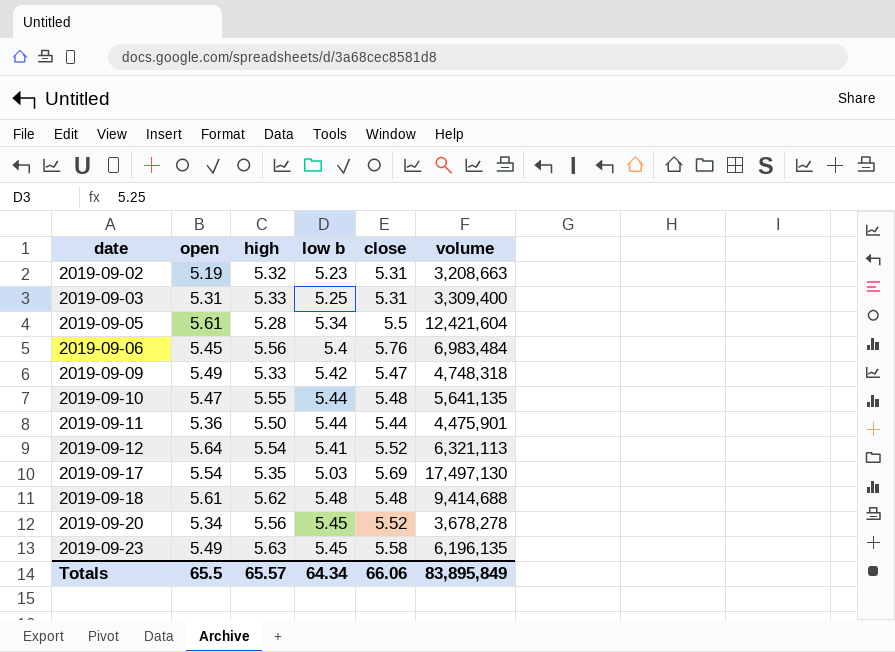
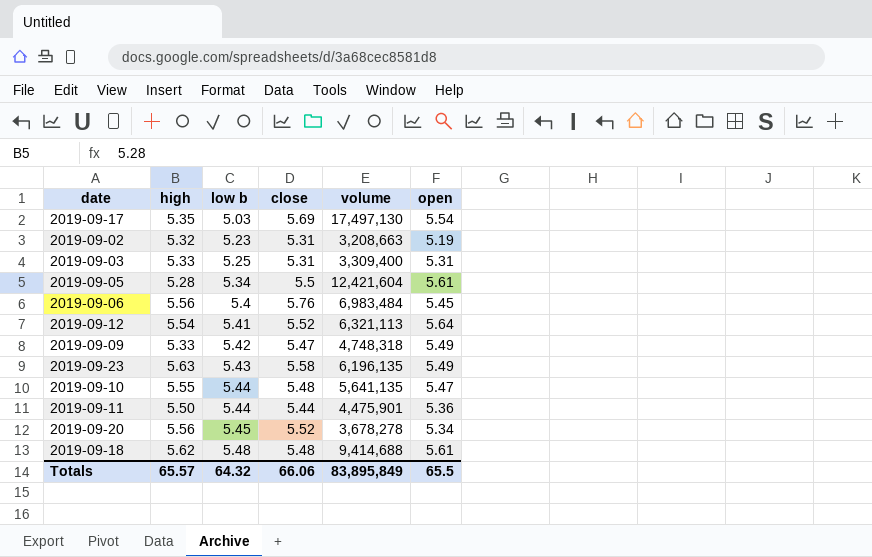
row order: date ascending -> low b ascending
column open | position: 2 -> 6
2019-09-23 | low b: 5.45 -> 5.43
Totals | low b: 64.34 -> 64.32

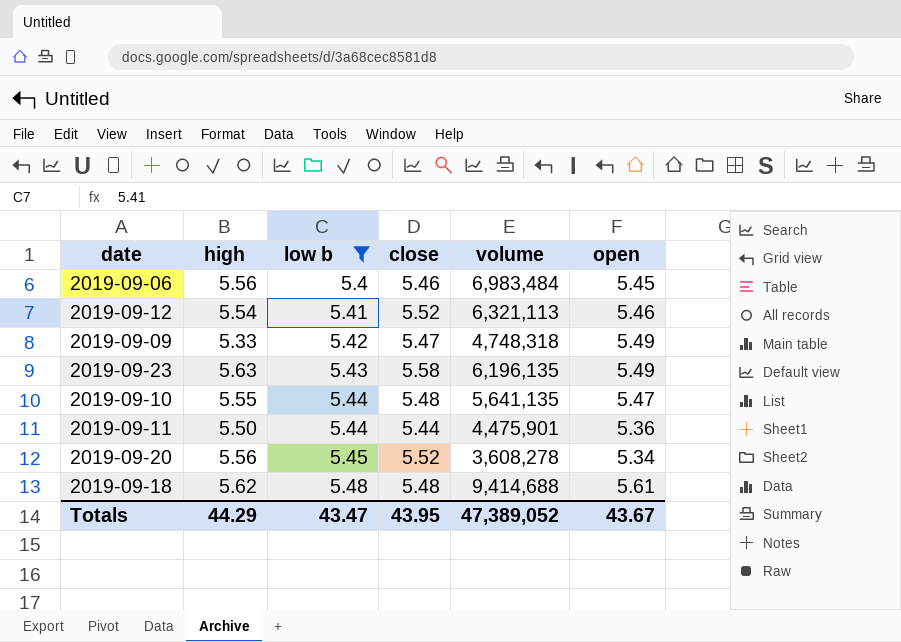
filter: none -> low b >= 5.4
2019-09-06 | close: 5.76 -> 5.46
2019-09-12 | open: 5.64 -> 5.46
2019-09-20 | volume: 3,678,278 -> 3,608,278
Totals | high: 65.57 -> 44.29
Totals | low b: 64.32 -> 43.47
Totals | close: 66.06 -> 43.95
Totals | volume: 83,895,849 -> 47,389,052
Totals | open: 65.5 -> 43.67

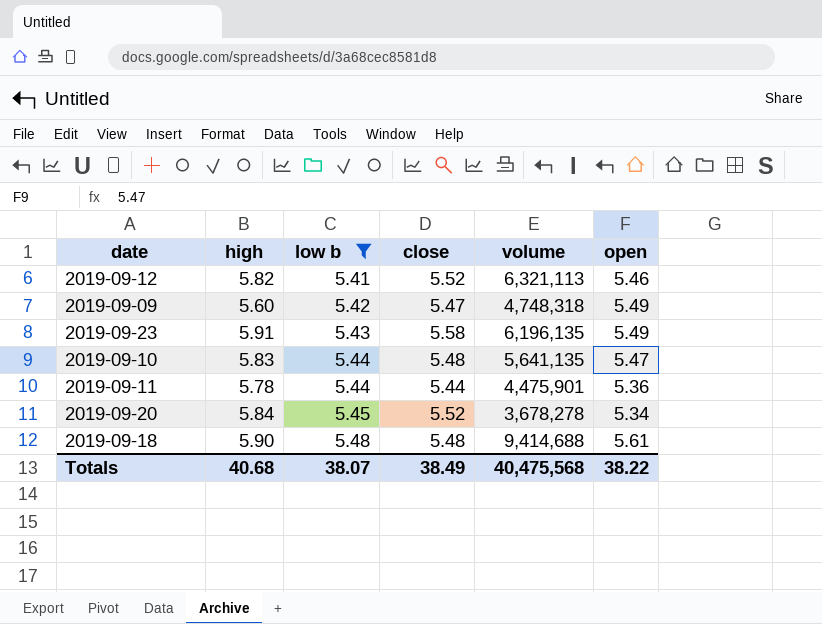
row 2019-09-06: 5.56 | 5.4 | 5.46 | 6,983,484 | 5.45 -> none
2019-09-12 | high: 5.54 -> 5.82
2019-09-09 | high: 5.33 -> 5.60
2019-09-23 | high: 5.63 -> 5.91
2019-09-10 | high: 5.55 -> 5.83
2019-09-11 | high: 5.50 -> 5.78
2019-09-20 | high: 5.56 -> 5.84
2019-09-20 | volume: 3,608,278 -> 3,678,278
2019-09-18 | high: 5.62 -> 5.90
Totals | high: 44.29 -> 40.68
Totals | low b: 43.47 -> 38.07
Totals | close: 43.95 -> 38.49
Totals | volume: 47,389,052 -> 40,475,568
Totals | open: 43.67 -> 38.22

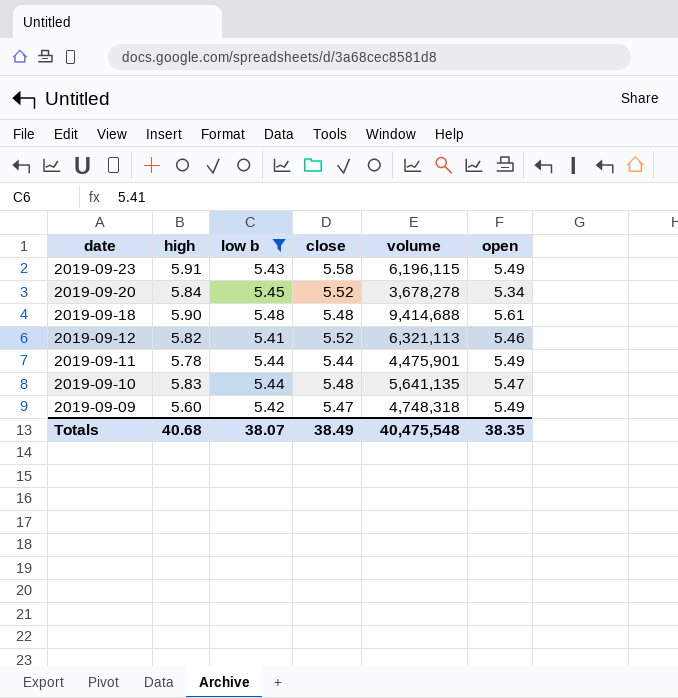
row order: low b ascending -> date descending
2019-09-23 | volume: 6,196,135 -> 6,196,115
2019-09-11 | open: 5.36 -> 5.49
Totals | volume: 40,475,568 -> 40,475,548
Totals | open: 38.22 -> 38.35

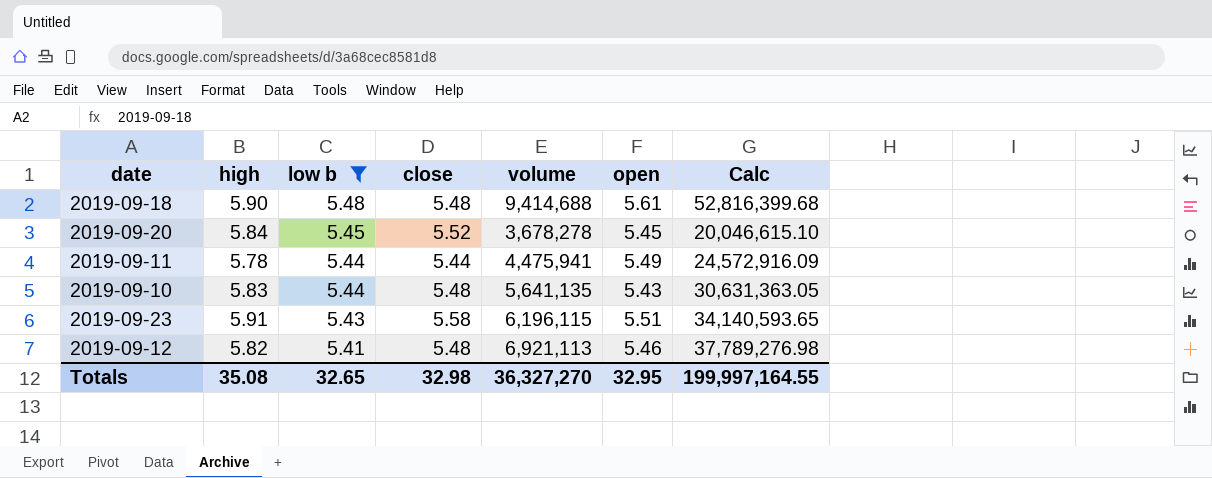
row order: date descending -> low b descending
column Calc | formula: none -> [volume] * [open]
row 2019-09-09: 5.60 | 5.42 | 5.47 | 4,748,318 | 5.49 -> none
2019-09-20 | open: 5.34 -> 5.45
2019-09-11 | volume: 4,475,901 -> 4,475,941
2019-09-10 | open: 5.47 -> 5.43
2019-09-23 | open: 5.49 -> 5.51
2019-09-12 | close: 5.52 -> 5.48
2019-09-12 | volume: 6,321,113 -> 6,921,113
Totals | high: 40.68 -> 35.08
Totals | low b: 38.07 -> 32.65
Totals | close: 38.49 -> 32.98
Totals | volume: 40,475,548 -> 36,327,270
Totals | open: 38.35 -> 32.95

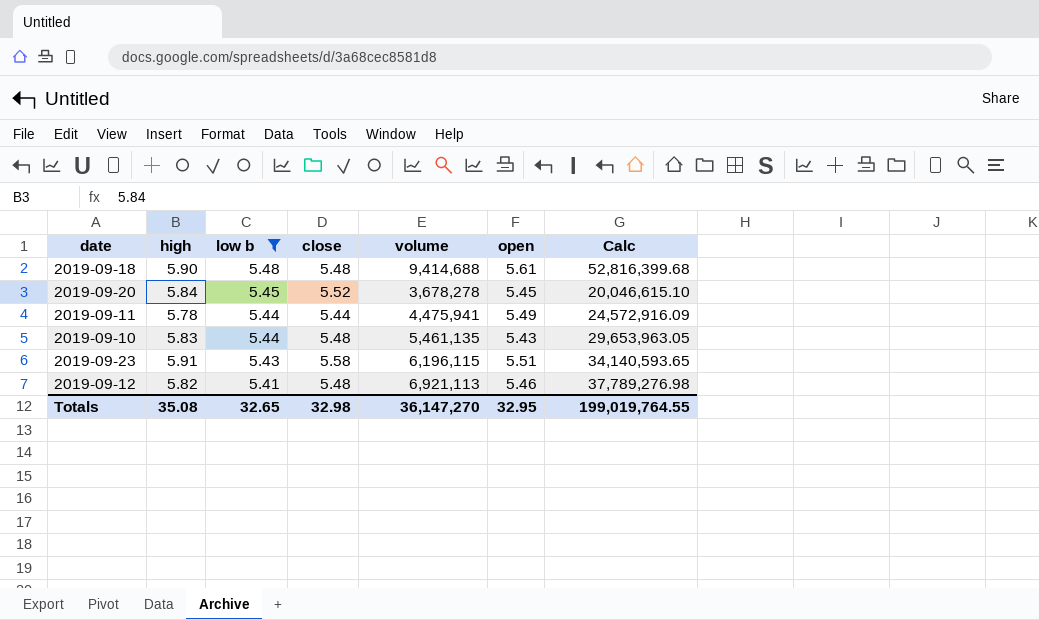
2019-09-10 | volume: 5,641,135 -> 5,461,135
2019-09-10 | Calc: 30,631,363.05 -> 29,653,963.05
Totals | volume: 36,327,270 -> 36,147,270
Totals | Calc: 199,997,164.55 -> 199,019,764.55

